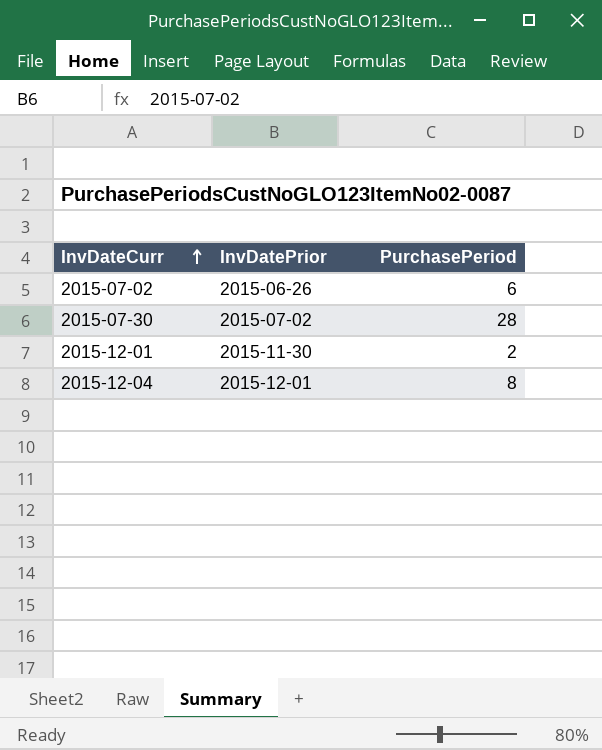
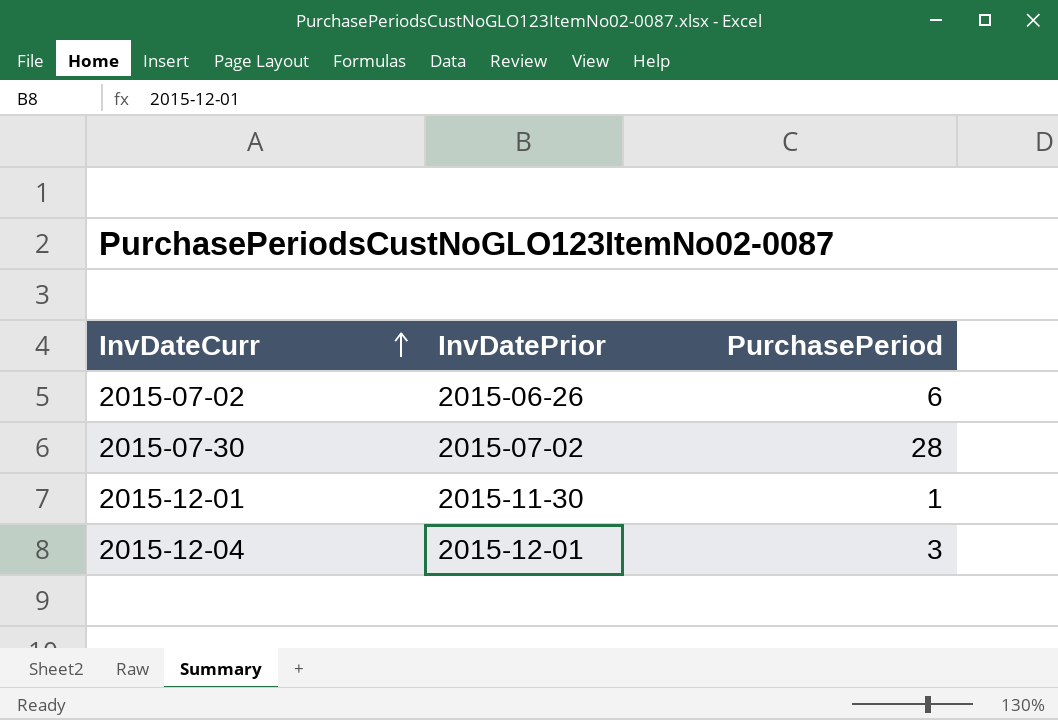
2015-12-01 | PurchasePeriod: 2 -> 1
2015-12-04 | PurchasePeriod: 8 -> 3

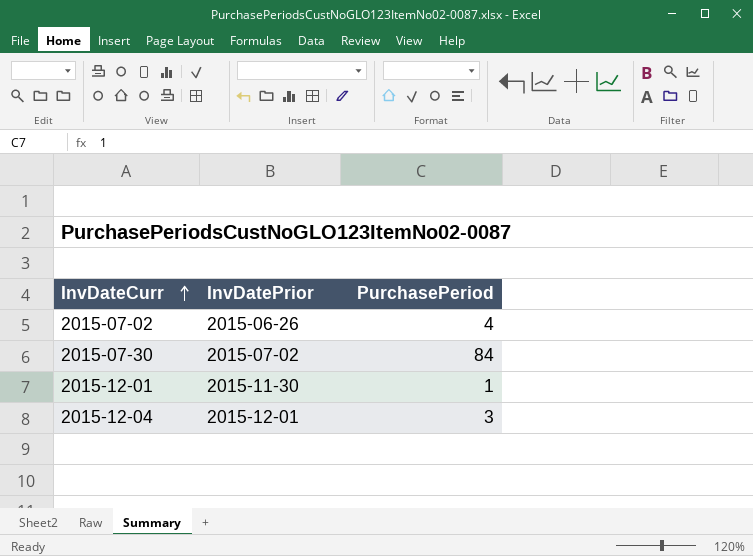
2015-07-02 | PurchasePeriod: 6 -> 4
2015-07-30 | PurchasePeriod: 28 -> 84

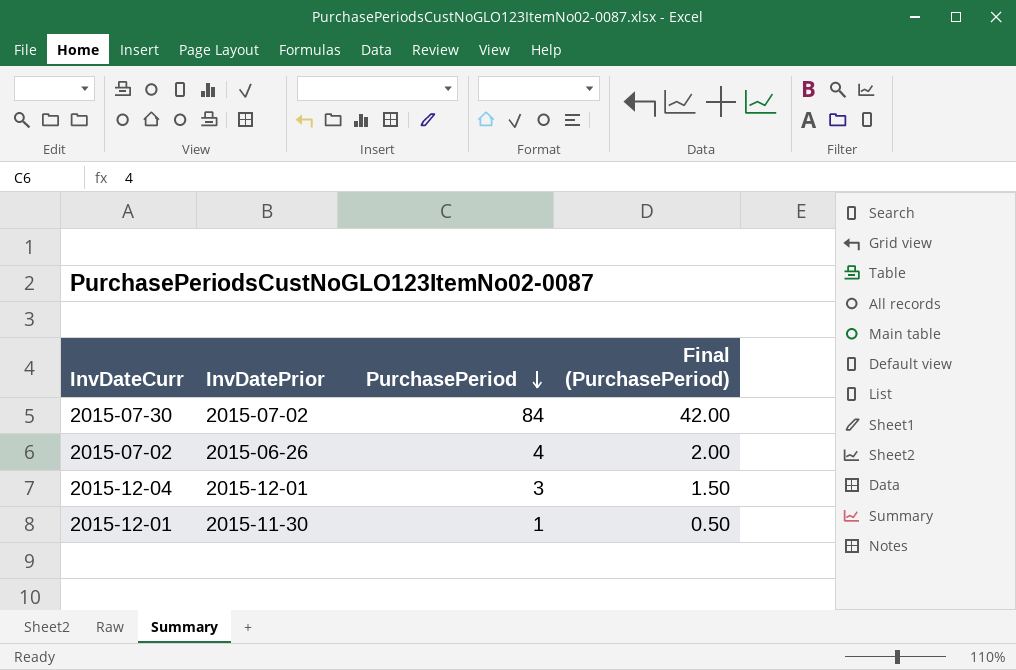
row order: InvDateCurr ascending -> PurchasePeriod descending
column Final (PurchasePeriod) | formula: none -> [PurchasePeriod] * 0.5

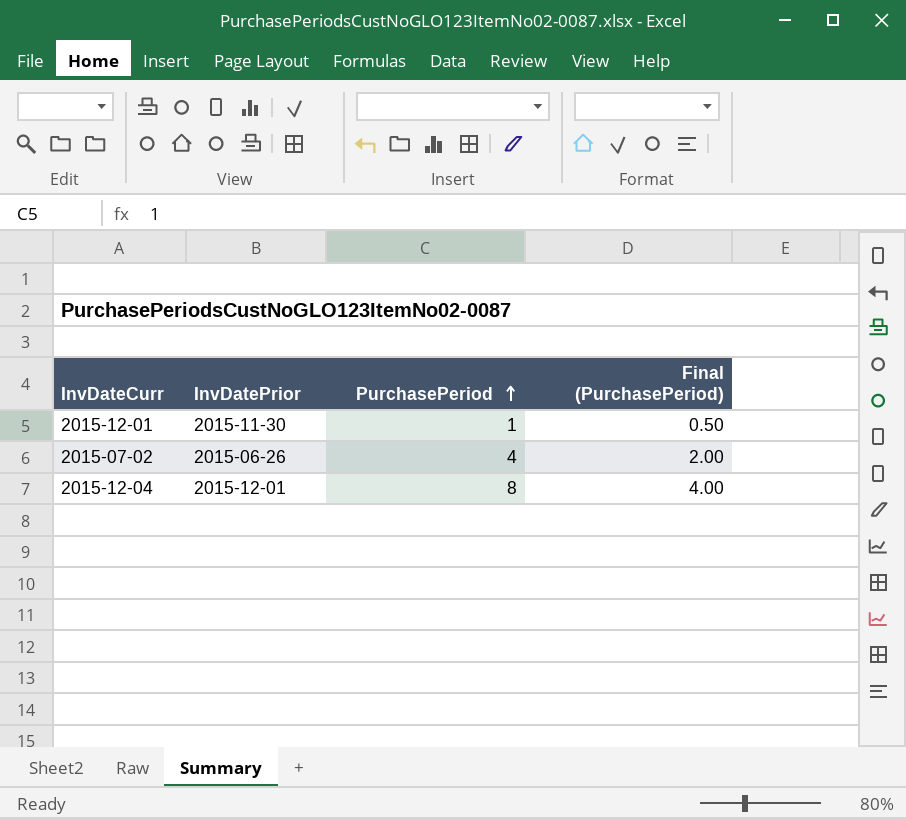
row order: PurchasePeriod descending -> PurchasePeriod ascending
row 2015-07-30: 2015-07-02 | 84 | 42.00 -> none
2015-12-04 | PurchasePeriod: 3 -> 8
2015-12-04 | Final (PurchasePeriod): 1.50 -> 4.00

